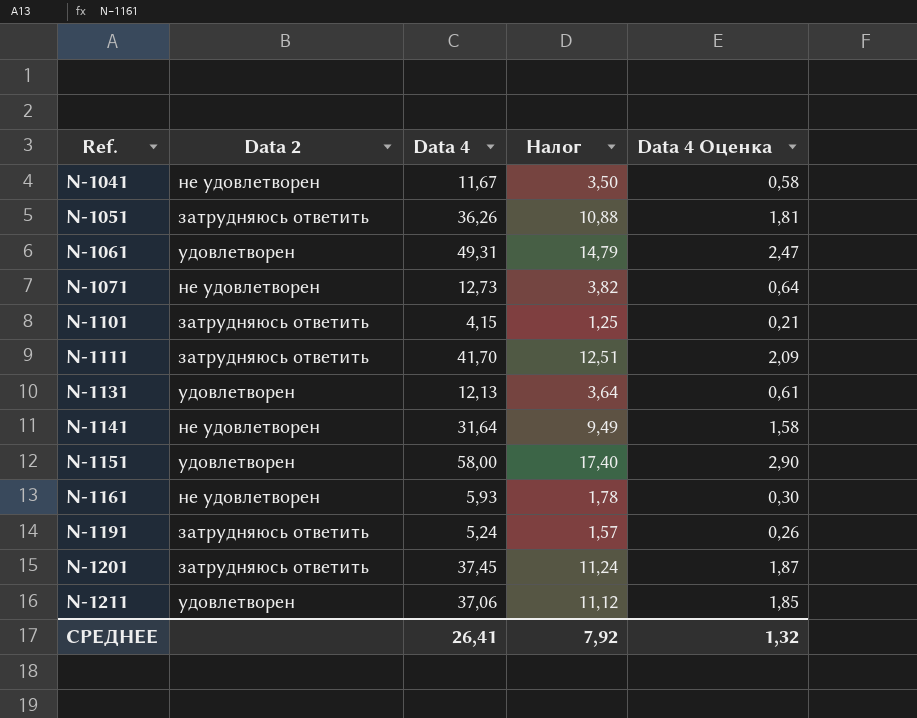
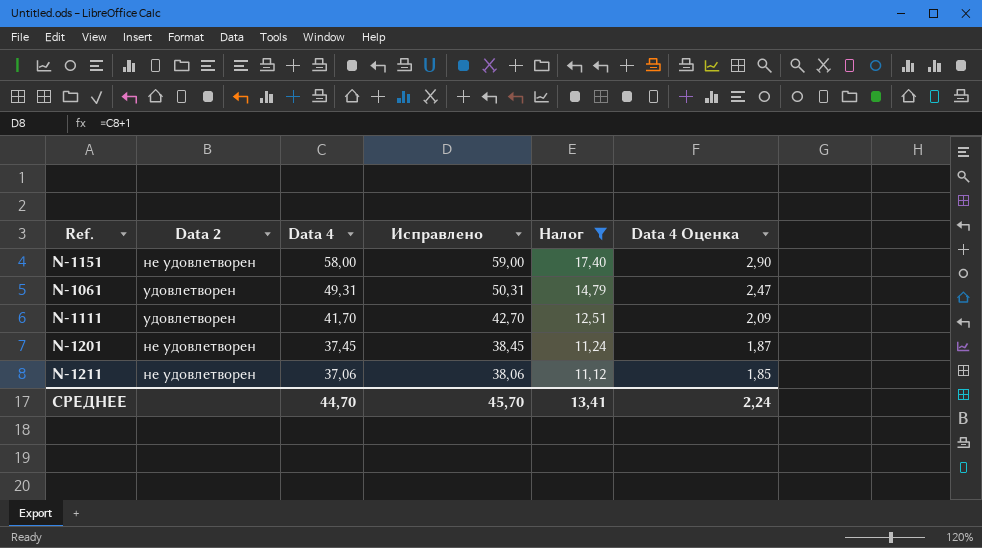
filter: none -> Налог >= 11,12
row order: Ref. ascending -> Data 4 descending
column Исправлено | formula: none -> [Data 4] + 1
N-1151 | Data 2: удовлетворен -> не удовлетворен
N-1111 | Data 2: затрудняюсь ответить -> удовлетворен
N-1201 | Data 2: затрудняюсь ответить -> не удовлетворен
N-1211 | Data 2: удовлетворен -> не удовлетворен
СРЕДНЕЕ | Data 4: 26,41 -> 44,70
СРЕДНЕЕ | Налог: 7,92 -> 13,41
СРЕДНЕЕ | Data 4 Оценка: 1,32 -> 2,24

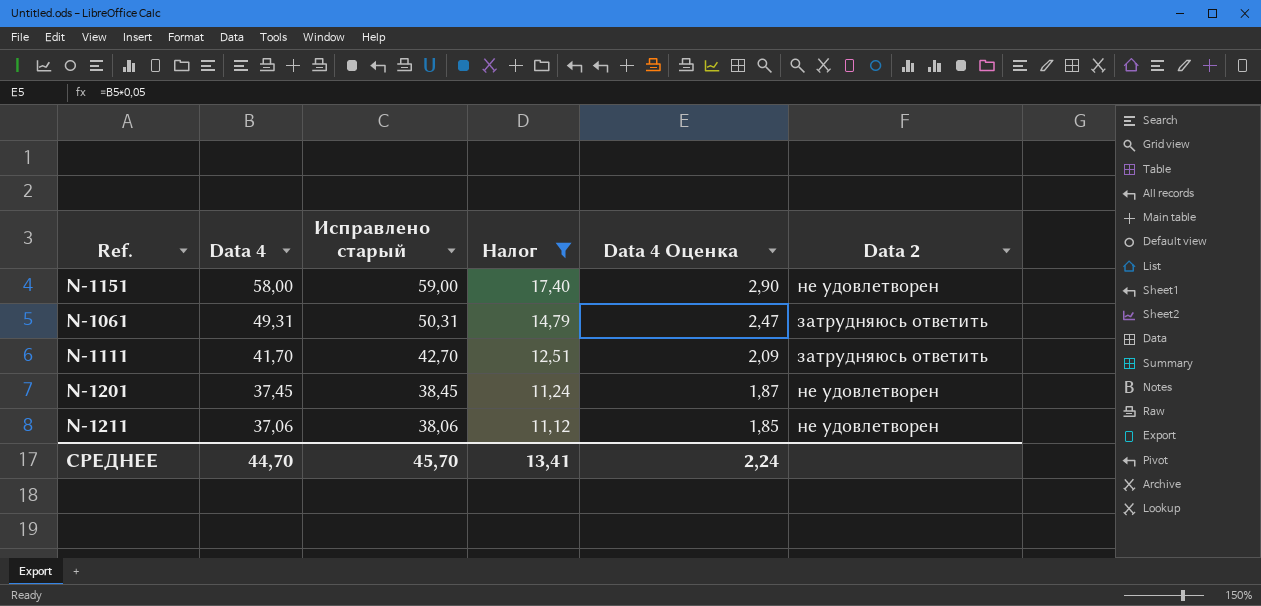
column name: Исправлено -> Исправлено старый
column Data 2 | position: 2 -> 6
N-1061 | Data 2: удовлетворен -> затрудняюсь ответить
N-1111 | Data 2: удовлетворен -> затрудняюсь ответить

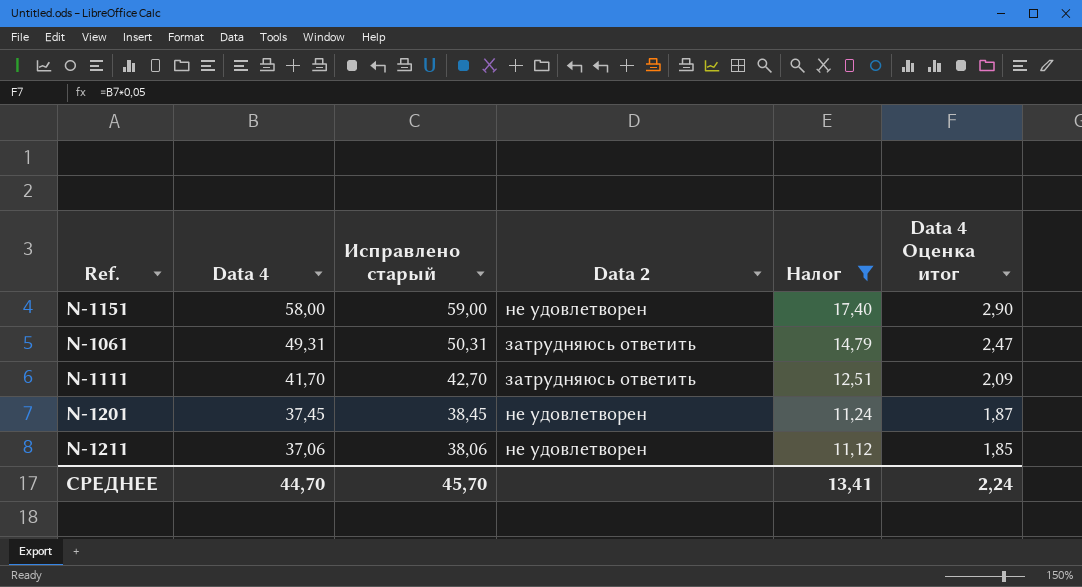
column Data 2 | position: 6 -> 4
column name: Data 4 Оценка -> Data 4 Оценка итог

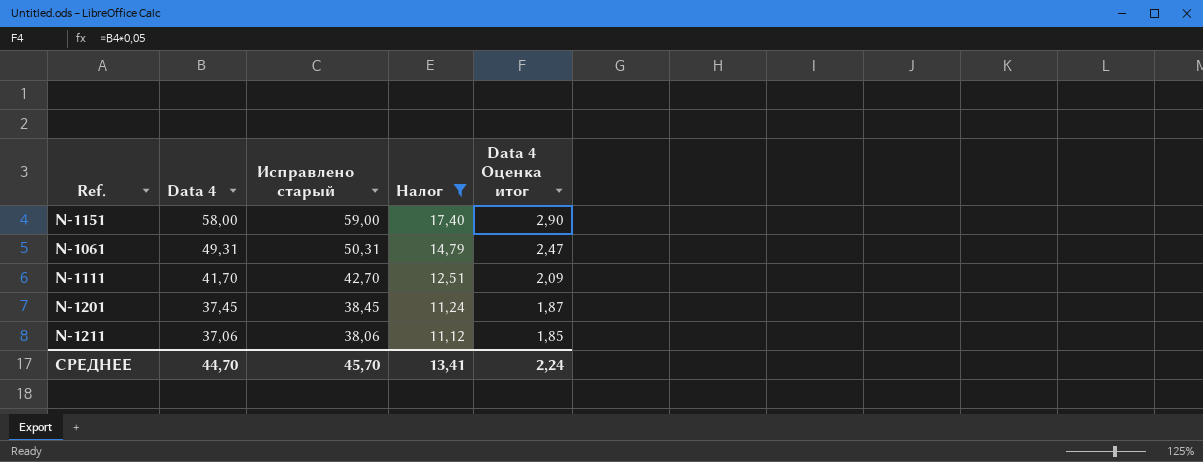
column Data 2 | position: 4 -> none

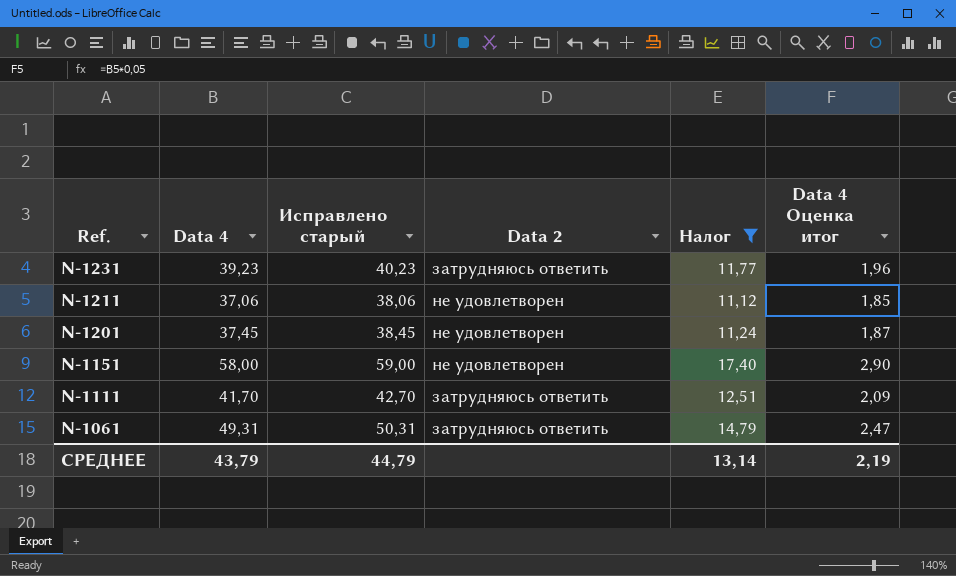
row order: Data 4 descending -> Ref. descending
column Data 2 | position: none -> 4
row N-1231: none -> 39,23 | 40,23 | затрудняюсь ответить | 11,77 | 1,96
СРЕДНЕЕ | Data 4: 44,70 -> 43,79
СРЕДНЕЕ | Исправлено старый: 45,70 -> 44,79
СРЕДНЕЕ | Налог: 13,41 -> 13,14
СРЕДНЕЕ | Data 4 Оценка итог: 2,24 -> 2,19

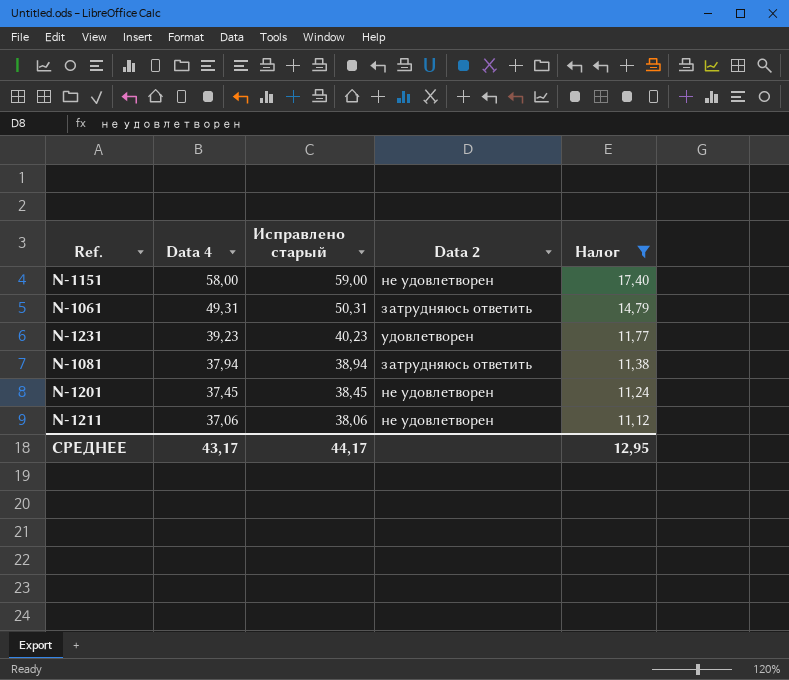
row order: Ref. descending -> Data 4 descending
column Data 4 Оценка итог | formula: [Data 4] * 0,05 -> none
row N-1111: 41,70 | 42,70 | затрудняюсь ответить | 12,51 | 2,09 -> none
N-1231 | Data 2: затрудняюсь ответить -> удовлетворен
row N-1081: none -> 37,94 | 38,94 | затрудняюсь ответить | 11,38
СРЕДНЕЕ | Data 4: 43,79 -> 43,17
СРЕДНЕЕ | Исправлено старый: 44,79 -> 44,17
СРЕДНЕЕ | Налог: 13,14 -> 12,95

